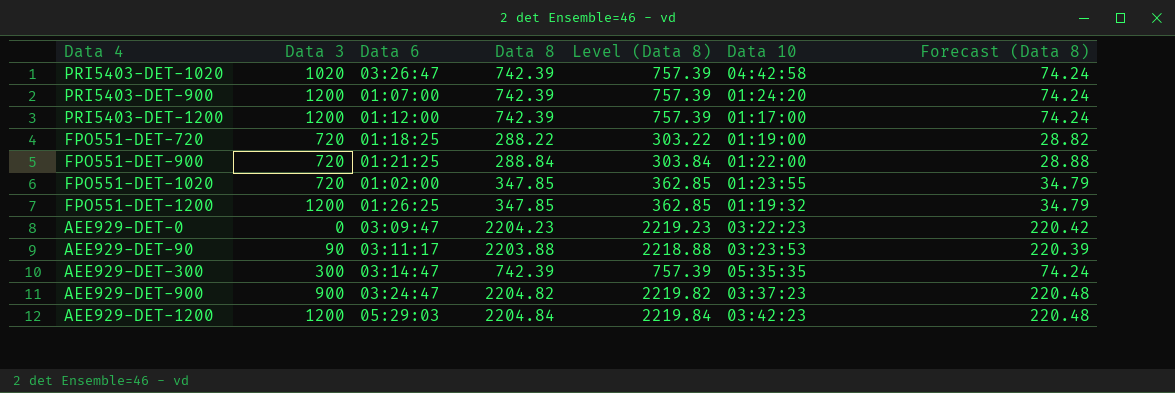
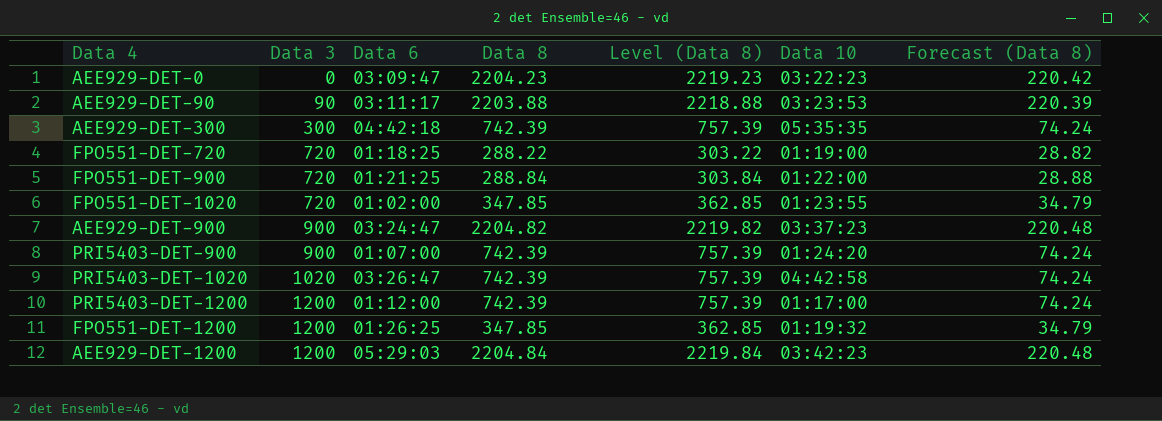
row order: none -> Data 3 ascending
AEE929-DET-300 | Data 6: 03:14:47 -> 04:42:18
PRI5403-DET-900 | Data 3: 1200 -> 900

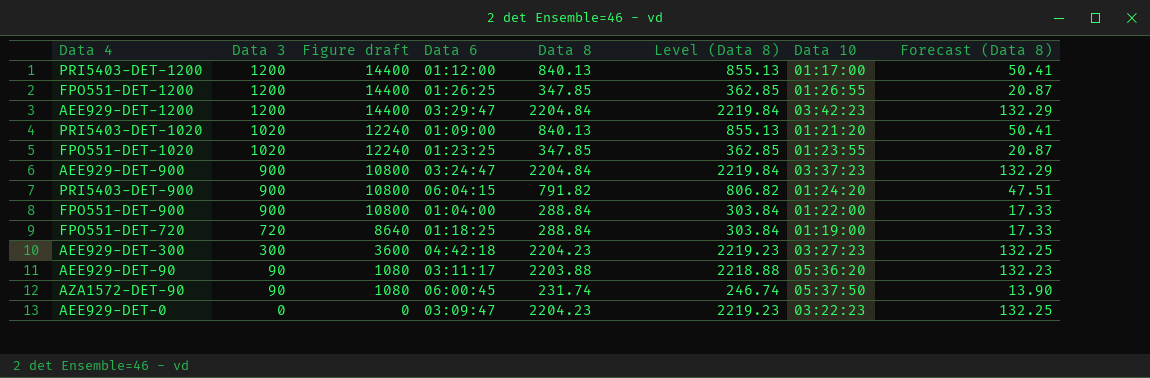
row order: Data 3 ascending -> Data 3 descending
column Figure draft | formula: none -> [Data 3] * 12
column Forecast (Data 8) | formula: [Data 8] * 0.1 -> [Data 8] * 0.06
PRI5403-DET-1200 | Data 8: 742.39 -> 840.13
PRI5403-DET-1200 | Level (Data 8): 757.39 -> 855.13
FPO551-DET-1200 | Data 10: 01:19:32 -> 01:26:55
AEE929-DET-1200 | Data 6: 05:29:03 -> 03:29:47
PRI5403-DET-1020 | Data 6: 03:26:47 -> 01:09:00
PRI5403-DET-1020 | Data 8: 742.39 -> 840.13
PRI5403-DET-1020 | Level (Data 8): 757.39 -> 855.13
PRI5403-DET-1020 | Data 10: 04:42:58 -> 01:21:20
FPO551-DET-1020 | Data 3: 720 -> 1020
FPO551-DET-1020 | Data 6: 01:02:00 -> 01:23:25
AEE929-DET-900 | Data 8: 2204.82 -> 2204.84
AEE929-DET-900 | Level (Data 8): 2219.82 -> 2219.84
PRI5403-DET-900 | Data 6: 01:07:00 -> 06:04:15
PRI5403-DET-900 | Data 8: 742.39 -> 791.82
PRI5403-DET-900 | Level (Data 8): 757.39 -> 806.82
FPO551-DET-900 | Data 3: 720 -> 900
FPO551-DET-900 | Data 6: 01:21:25 -> 01:04:00
FPO551-DET-720 | Data 8: 288.22 -> 288.84
FPO551-DET-720 | Level (Data 8): 303.22 -> 303.84
AEE929-DET-300 | Data 8: 742.39 -> 2204.23
AEE929-DET-300 | Level (Data 8): 757.39 -> 2219.23
AEE929-DET-300 | Data 10: 05:35:35 -> 03:27:23
AEE929-DET-90 | Data 10: 03:23:53 -> 05:36:20
row AZA1572-DET-90: none -> 90 | 1080 | 06:00:45 | 231.74 | 246.74 | 05:37:50 | 13.90

